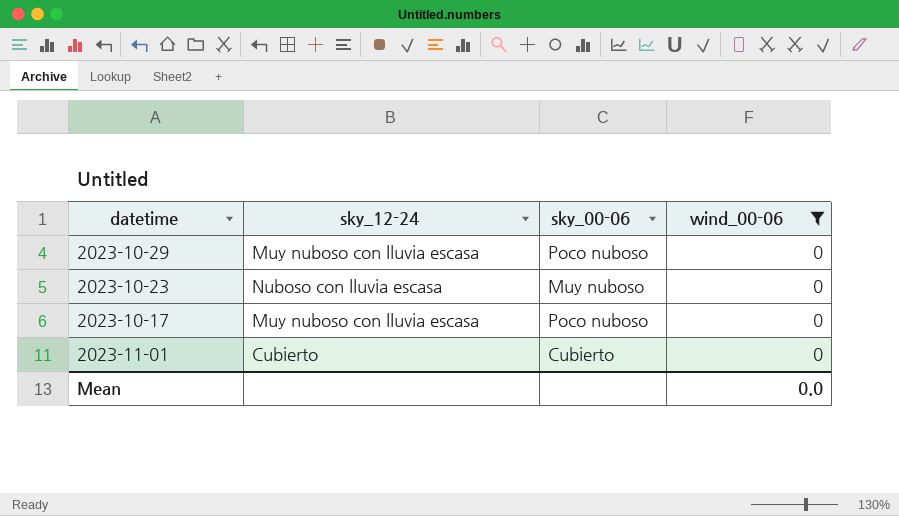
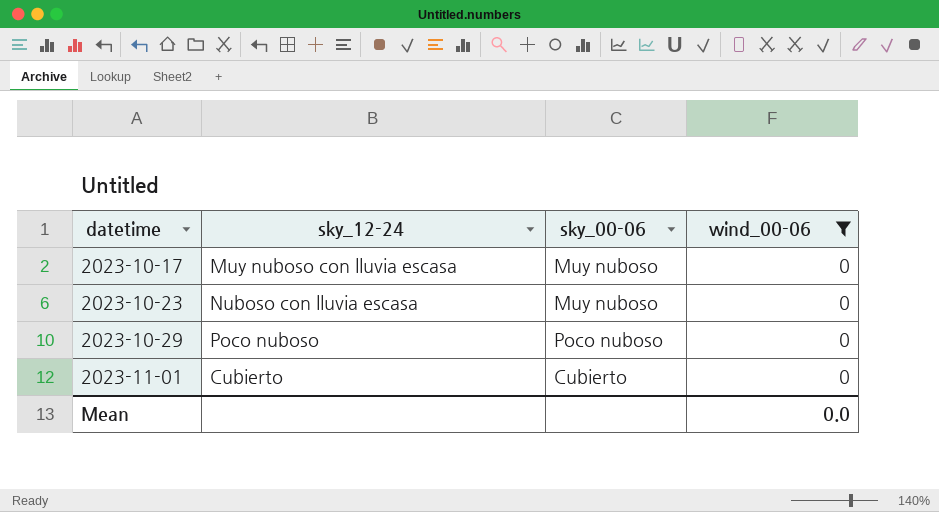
row order: none -> datetime ascending
2023-10-17 | sky_00-06: Poco nuboso -> Muy nuboso
2023-10-29 | sky_12-24: Muy nuboso con lluvia escasa -> Poco nuboso

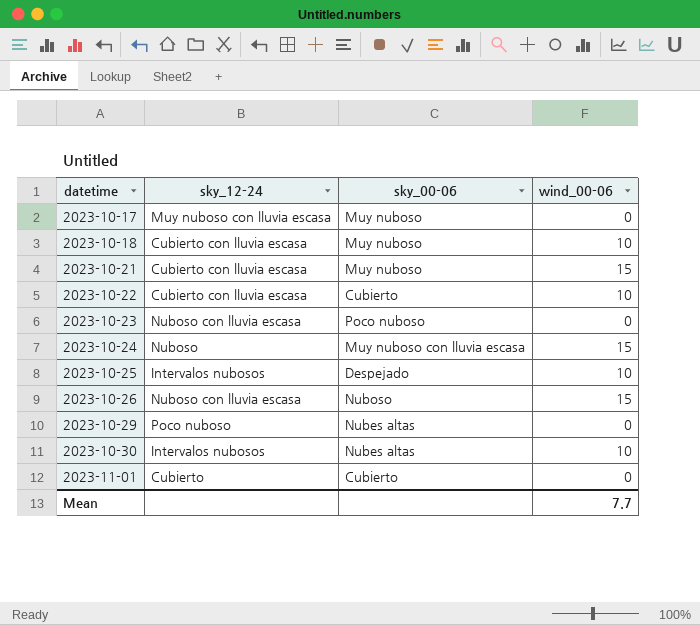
filter: wind_00-06 = 0 -> none
2023-10-23 | sky_00-06: Muy nuboso -> Poco nuboso
2023-10-29 | sky_00-06: Poco nuboso -> Nubes altas
Mean | wind_00-06: 0.0 -> 7.7

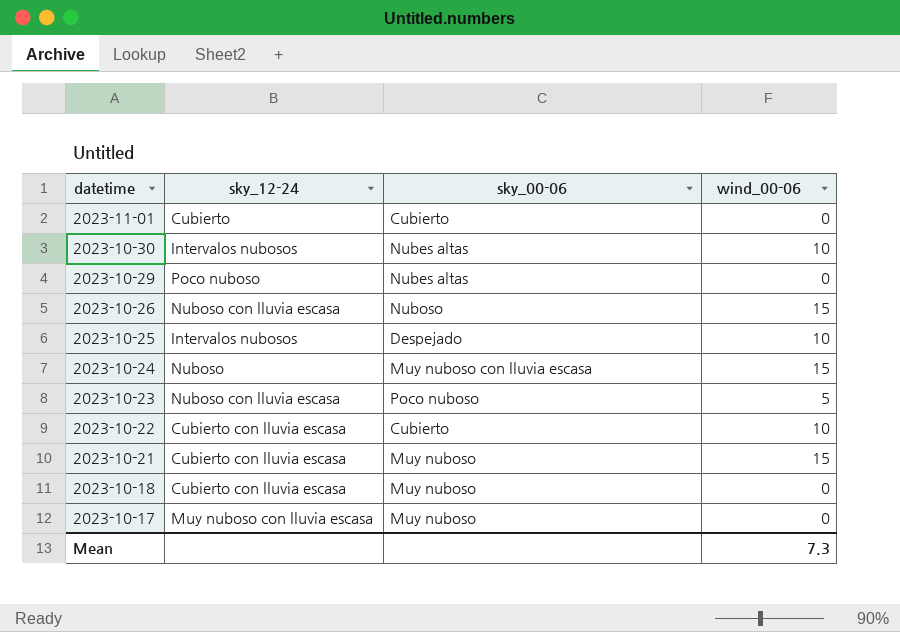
row order: datetime ascending -> datetime descending
2023-10-23 | wind_00-06: 0 -> 5
2023-10-18 | wind_00-06: 10 -> 0
Mean | wind_00-06: 7.7 -> 7.3

